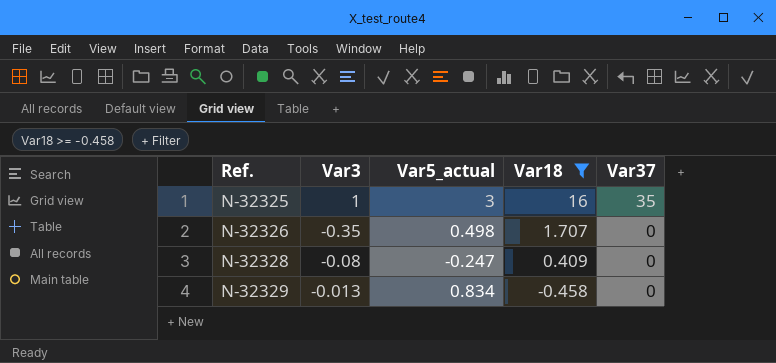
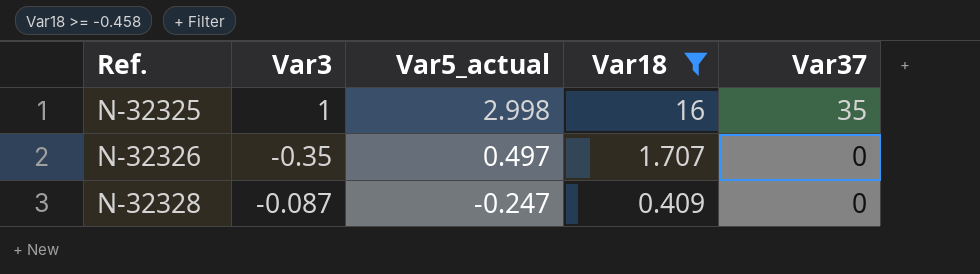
row N-32329: -0.013 | 0.834 | -0.458 | 0 -> none
N-32325 | Var5_actual: 3 -> 2.998
N-32326 | Var5_actual: 0.498 -> 0.497
N-32328 | Var3: -0.08 -> -0.087

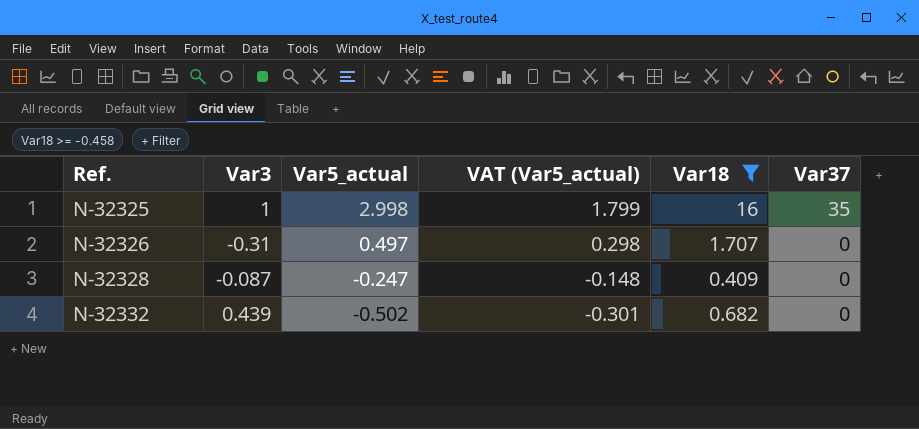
column VAT (Var5_actual) | formula: none -> [Var5_actual] * 0.6
N-32326 | Var3: -0.35 -> -0.31
row N-32332: none -> 0.439 | -0.502 | -0.301 | 0.682 | 0

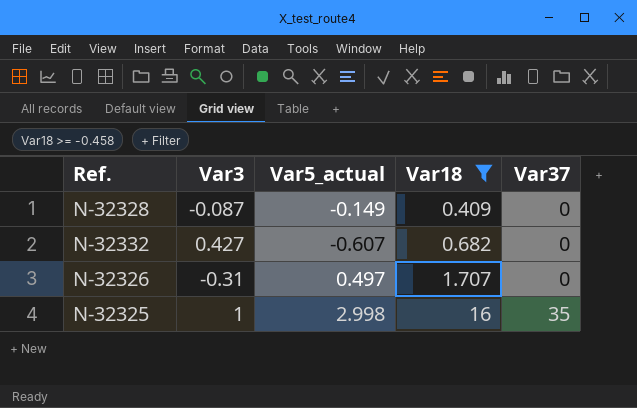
row order: Ref. ascending -> Var18 ascending
column VAT (Var5_actual) | formula: [Var5_actual] * 0.6 -> none
N-32328 | Var5_actual: -0.247 -> -0.149
N-32332 | Var3: 0.439 -> 0.427
N-32332 | Var5_actual: -0.502 -> -0.607

